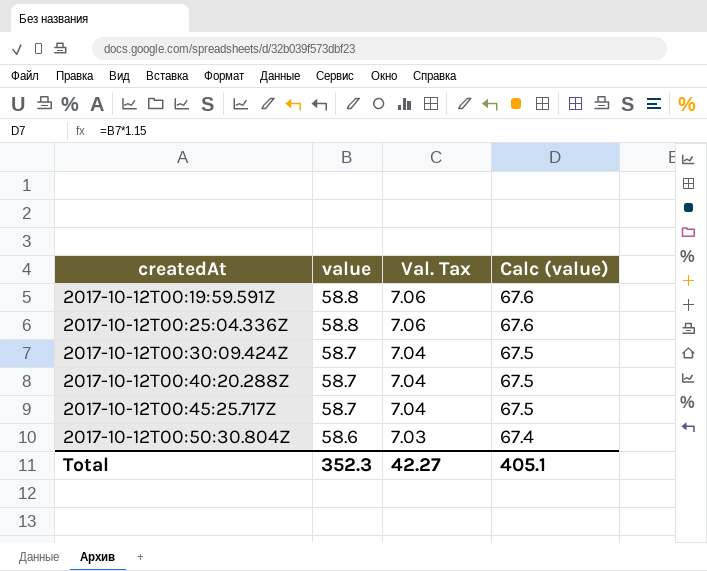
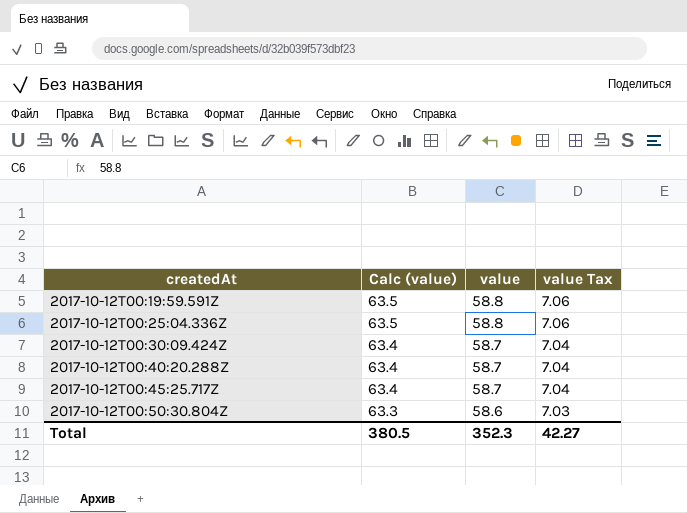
column Calc (value) | formula: [value] * 1.15 -> [value] * 1.08
column Calc (value) | position: 4 -> 2
column name: Val. Tax -> value Tax
Total | Calc (value): 405.1 -> 380.5

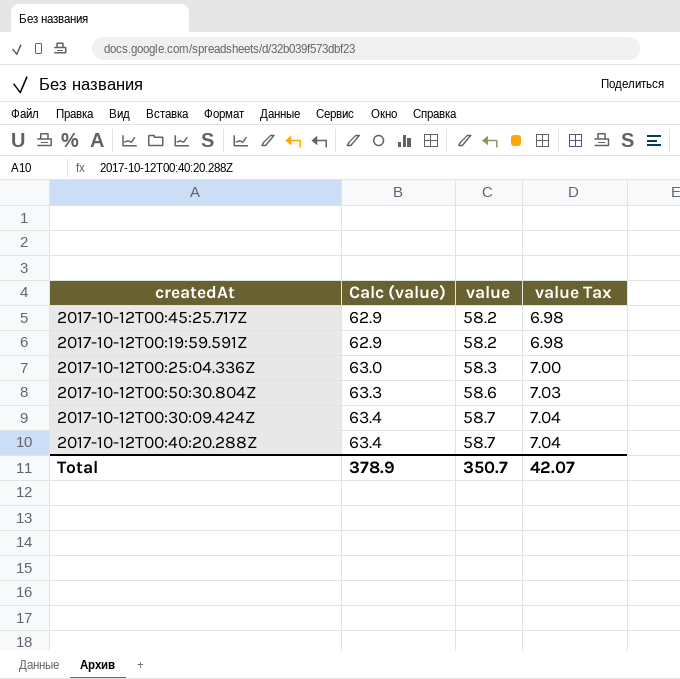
row order: createdAt ascending -> Calc (value) ascending
2017-10-12T00:45:25.717Z | Calc (value): 63.4 -> 62.9
2017-10-12T00:45:25.717Z | value: 58.7 -> 58.2
2017-10-12T00:45:25.717Z | value Tax: 7.04 -> 6.98
2017-10-12T00:19:59.591Z | Calc (value): 63.5 -> 62.9
2017-10-12T00:19:59.591Z | value: 58.8 -> 58.2
2017-10-12T00:19:59.591Z | value Tax: 7.06 -> 6.98
2017-10-12T00:25:04.336Z | Calc (value): 63.5 -> 63.0
2017-10-12T00:25:04.336Z | value: 58.8 -> 58.3
2017-10-12T00:25:04.336Z | value Tax: 7.06 -> 7.00
Total | Calc (value): 380.5 -> 378.9
Total | value: 352.3 -> 350.7
Total | value Tax: 42.27 -> 42.07

